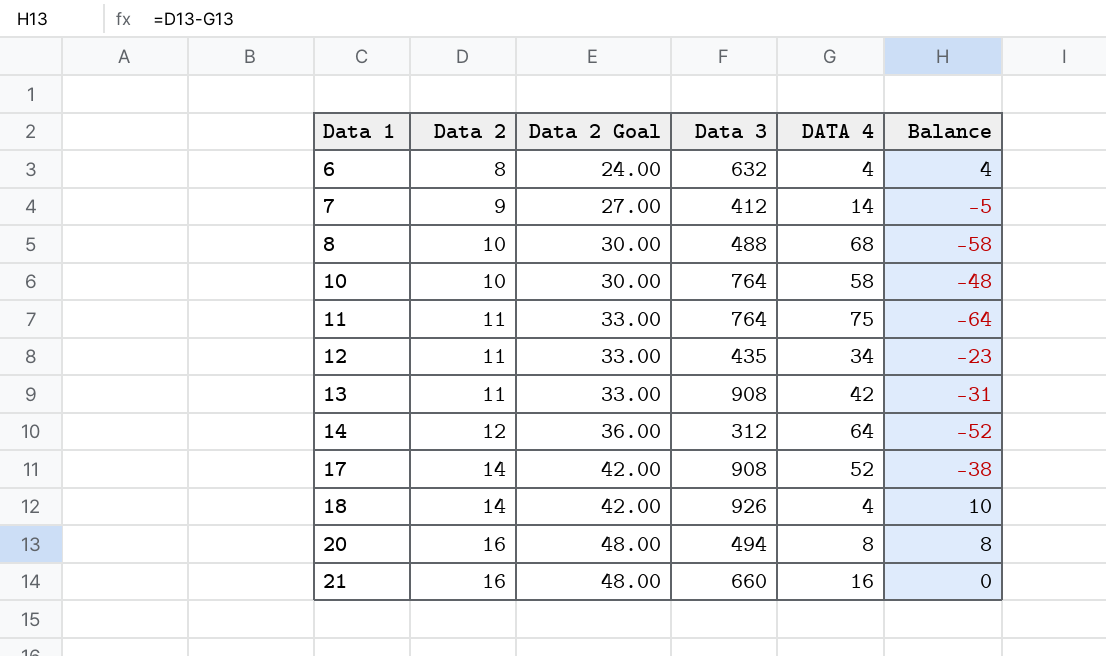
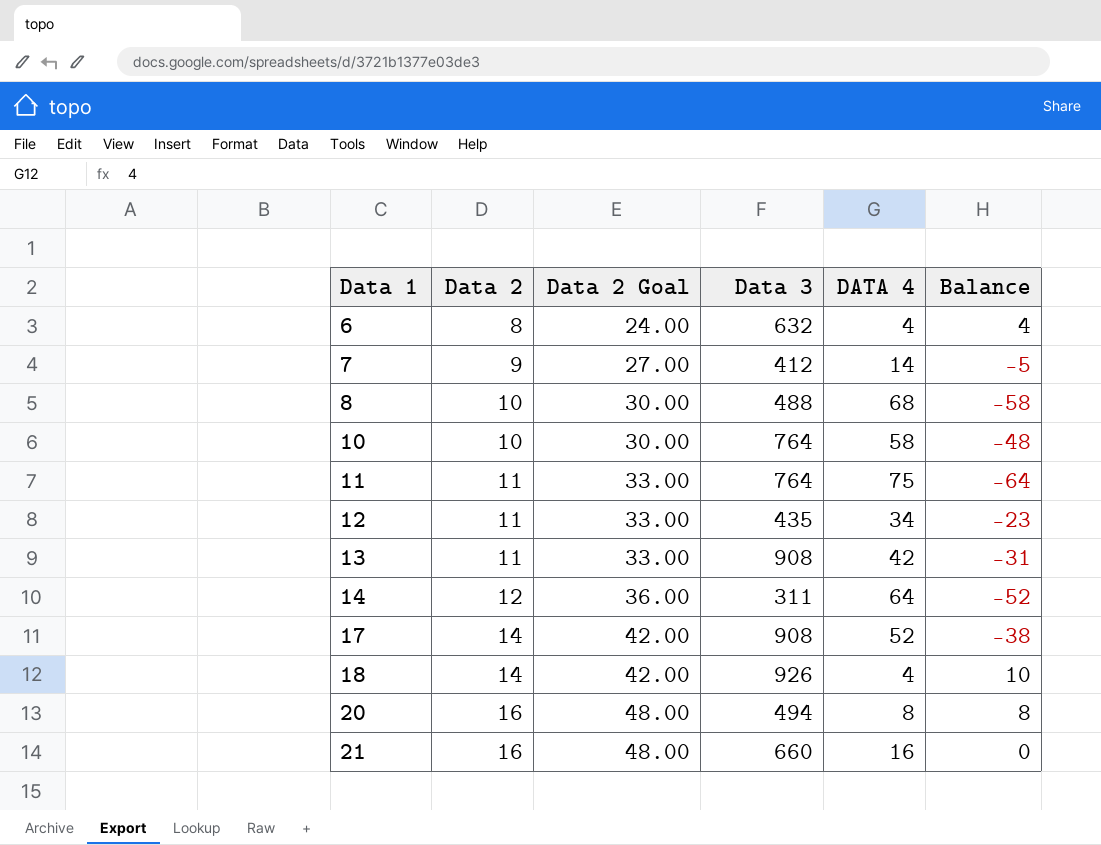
14 | Data 3: 312 -> 311

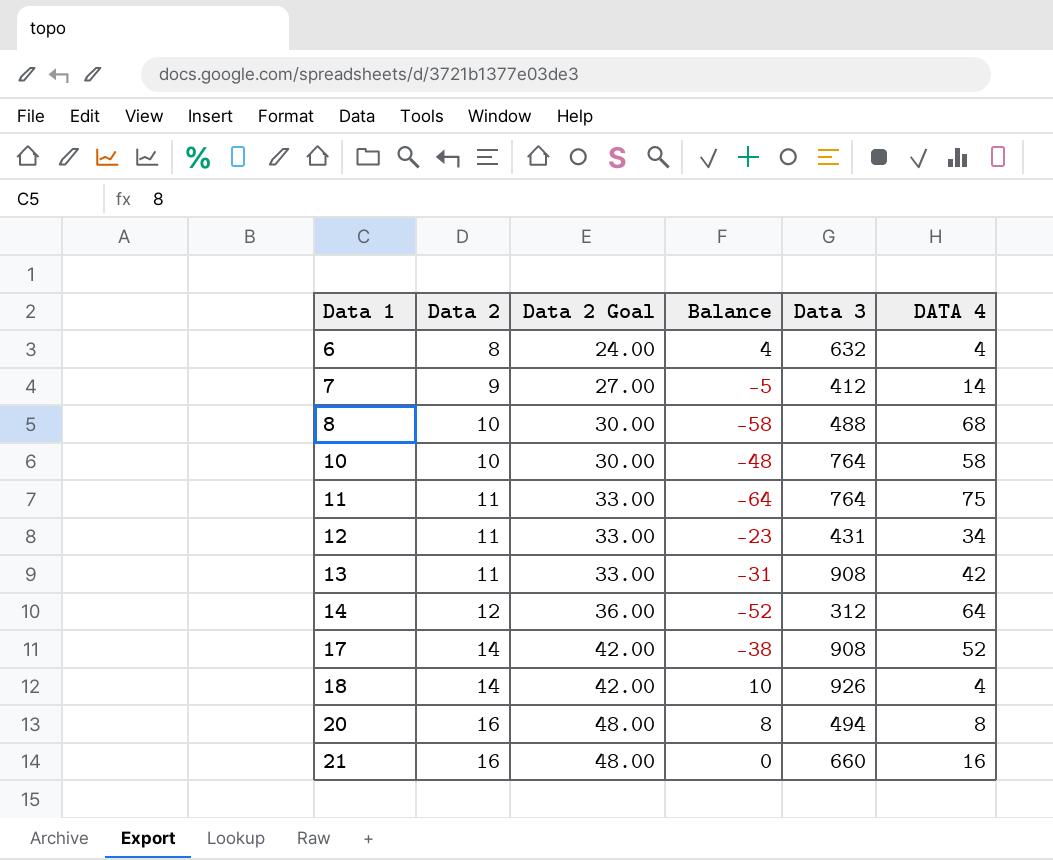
column Balance | position: 6 -> 4
12 | Data 3: 435 -> 431
14 | Data 3: 311 -> 312

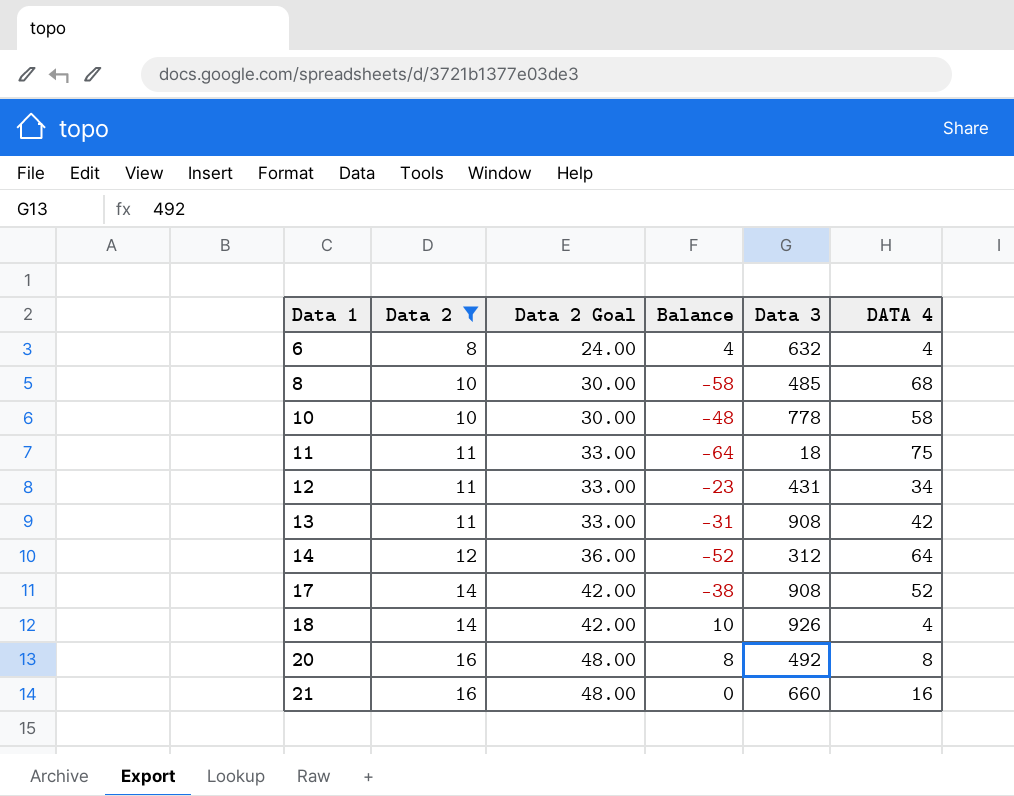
filter: none -> Data 2 != 9
8 | Data 3: 488 -> 485
10 | Data 3: 764 -> 778
11 | Data 3: 764 -> 18
20 | Data 3: 494 -> 492

